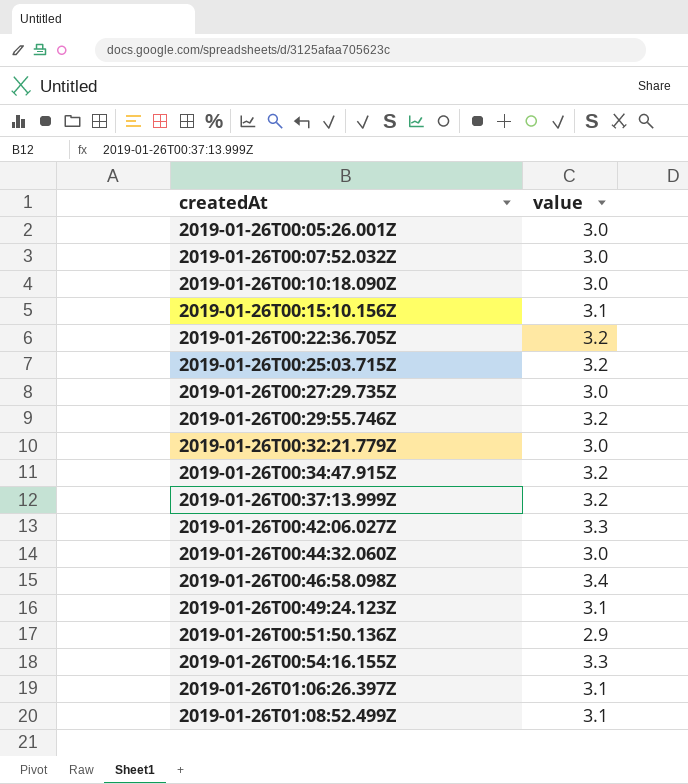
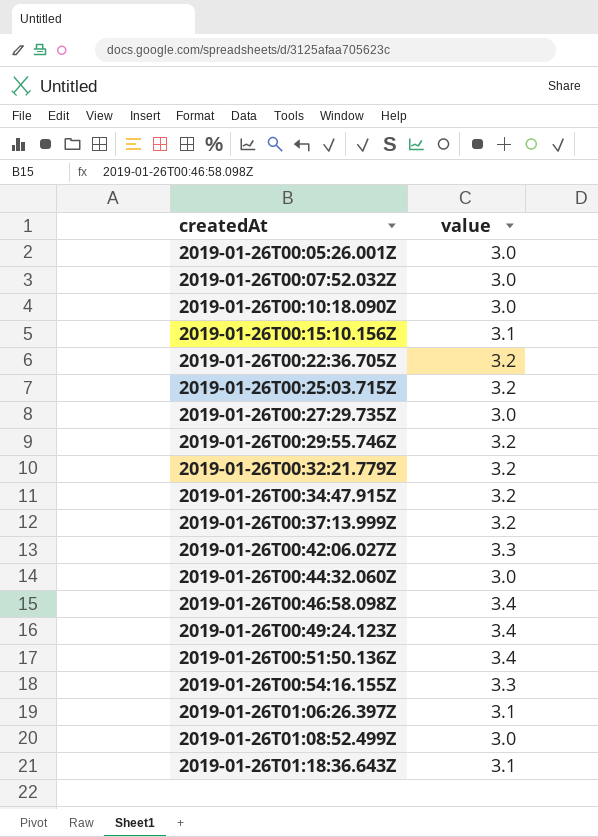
2019-01-26T00:32:21.779Z | value: 3.0 -> 3.2
2019-01-26T00:49:24.123Z | value: 3.1 -> 3.4
2019-01-26T00:51:50.136Z | value: 2.9 -> 3.4
2019-01-26T01:08:52.499Z | value: 3.1 -> 3.0
row 2019-01-26T01:18:36.643Z: none -> 3.1

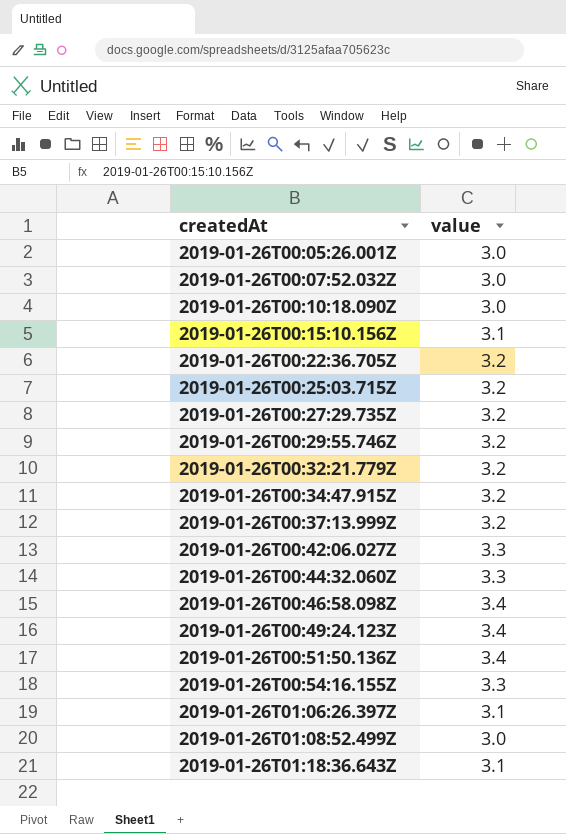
2019-01-26T00:27:29.735Z | value: 3.0 -> 3.2
2019-01-26T00:44:32.060Z | value: 3.0 -> 3.3

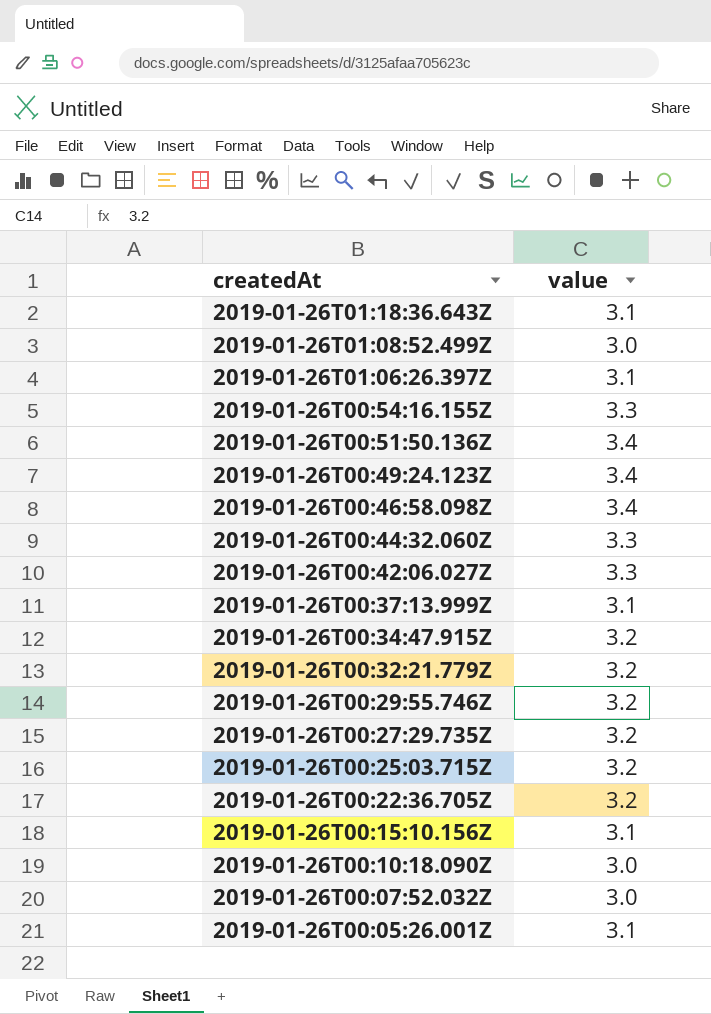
row order: createdAt ascending -> createdAt descending
2019-01-26T00:37:13.999Z | value: 3.2 -> 3.1
2019-01-26T00:05:26.001Z | value: 3.0 -> 3.1

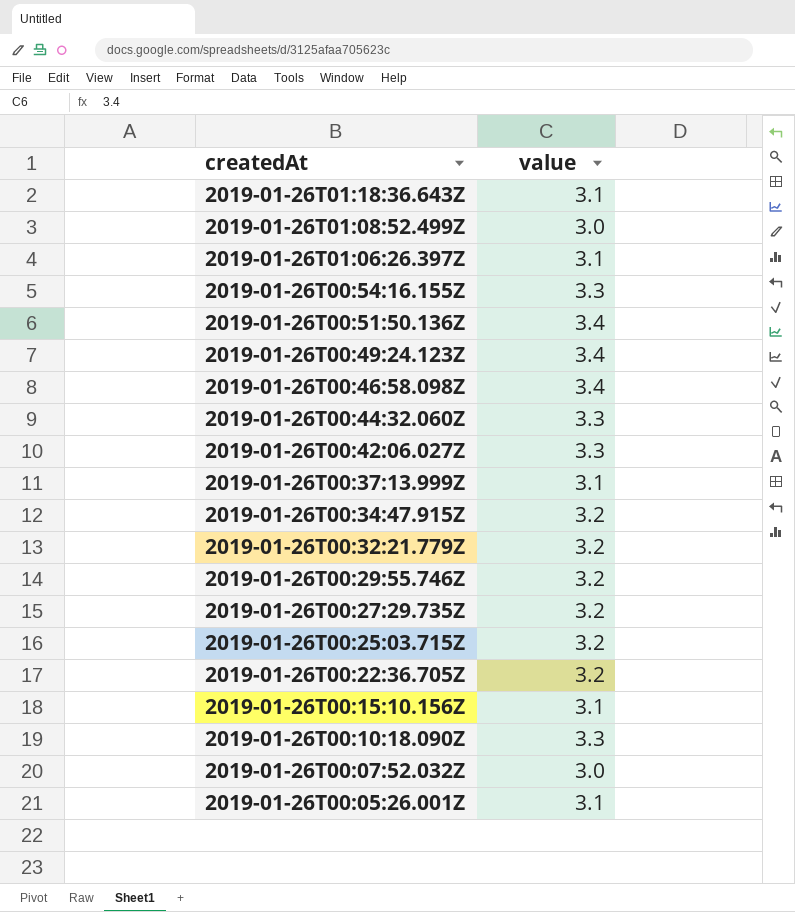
2019-01-26T00:10:18.090Z | value: 3.0 -> 3.3

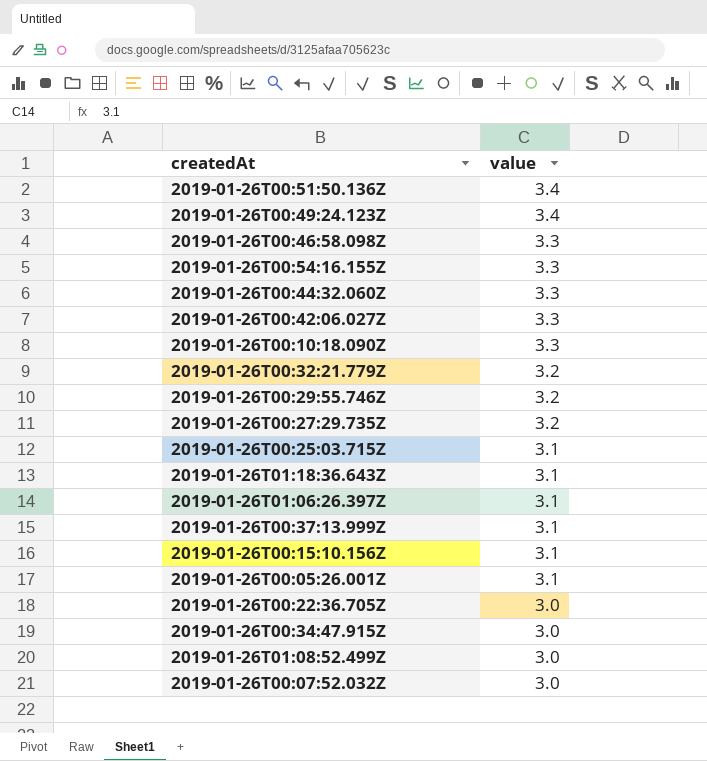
row order: createdAt descending -> value descending
2019-01-26T00:46:58.098Z | value: 3.4 -> 3.3
2019-01-26T00:25:03.715Z | value: 3.2 -> 3.1
2019-01-26T00:22:36.705Z | value: 3.2 -> 3.0
2019-01-26T00:34:47.915Z | value: 3.2 -> 3.0

